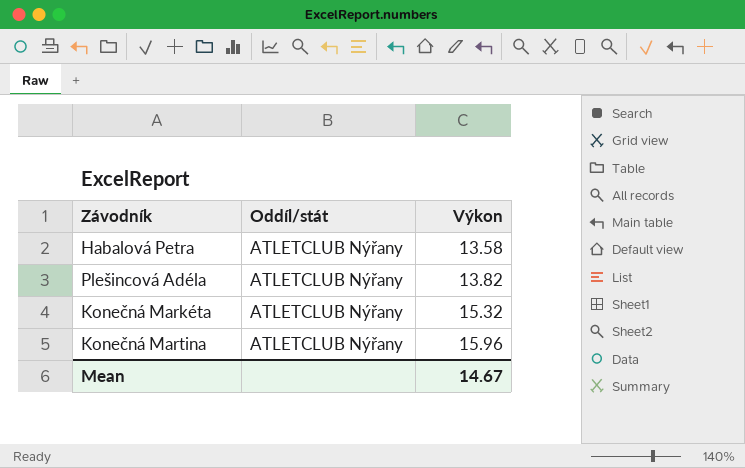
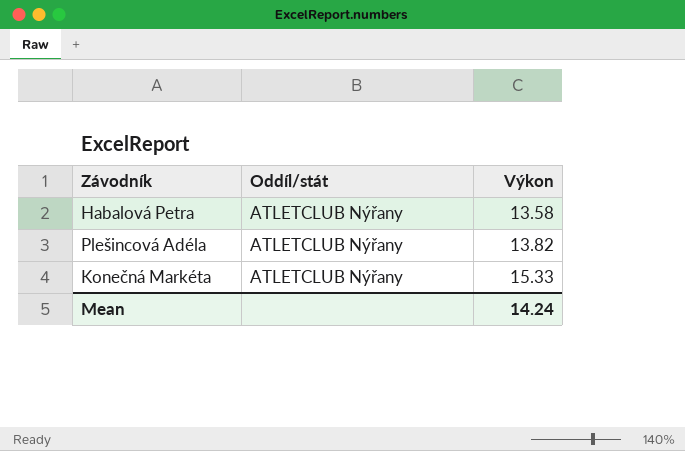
row Konečná Martina: ATLETCLUB Nýřany | 15.96 -> none
Konečná Markéta | Výkon: 15.32 -> 15.33
Mean | Výkon: 14.67 -> 14.24

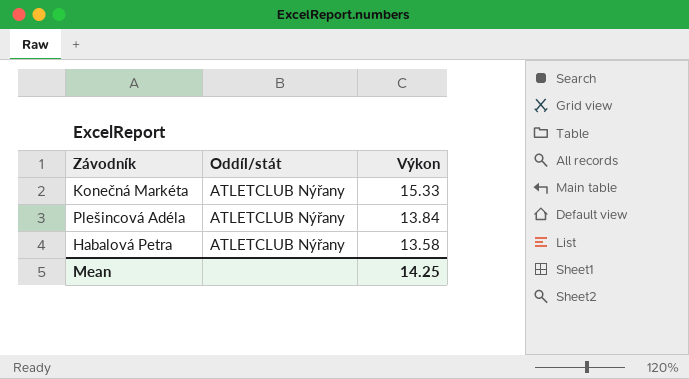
row order: Výkon ascending -> Výkon descending
Plešincová Adéla | Výkon: 13.82 -> 13.84
Mean | Výkon: 14.24 -> 14.25

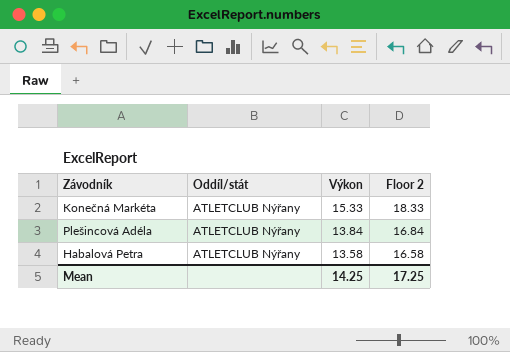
column Floor 2 | formula: none -> [Výkon] + 3

